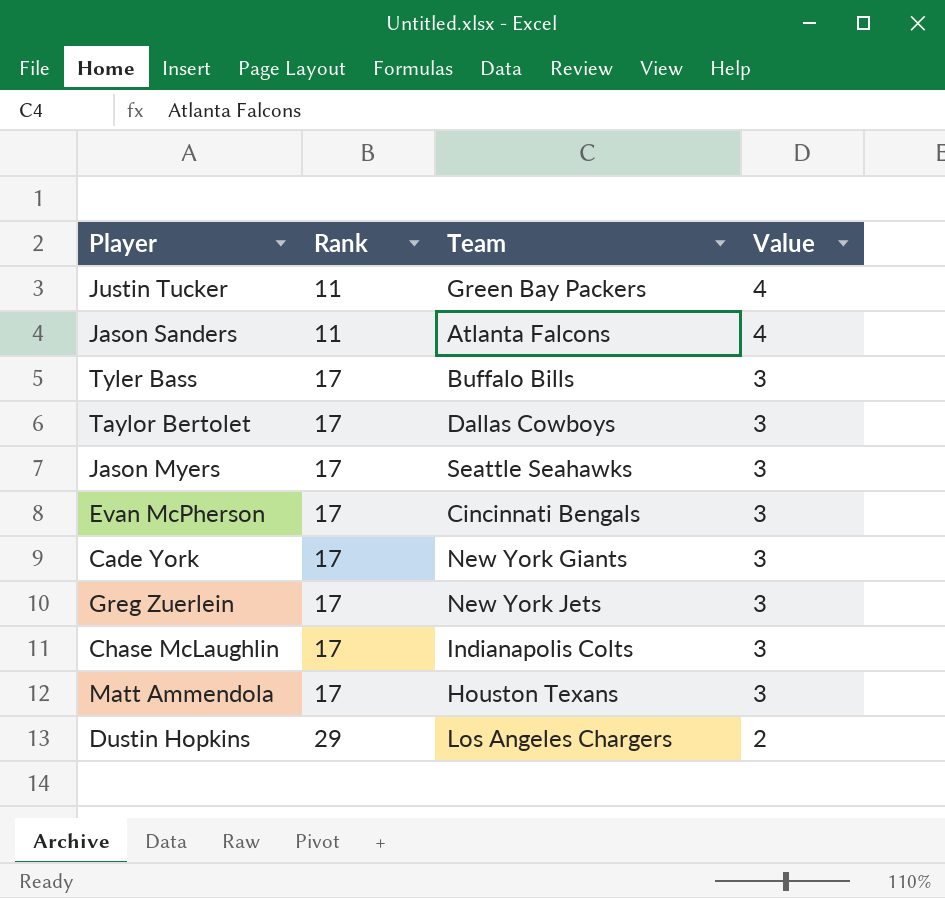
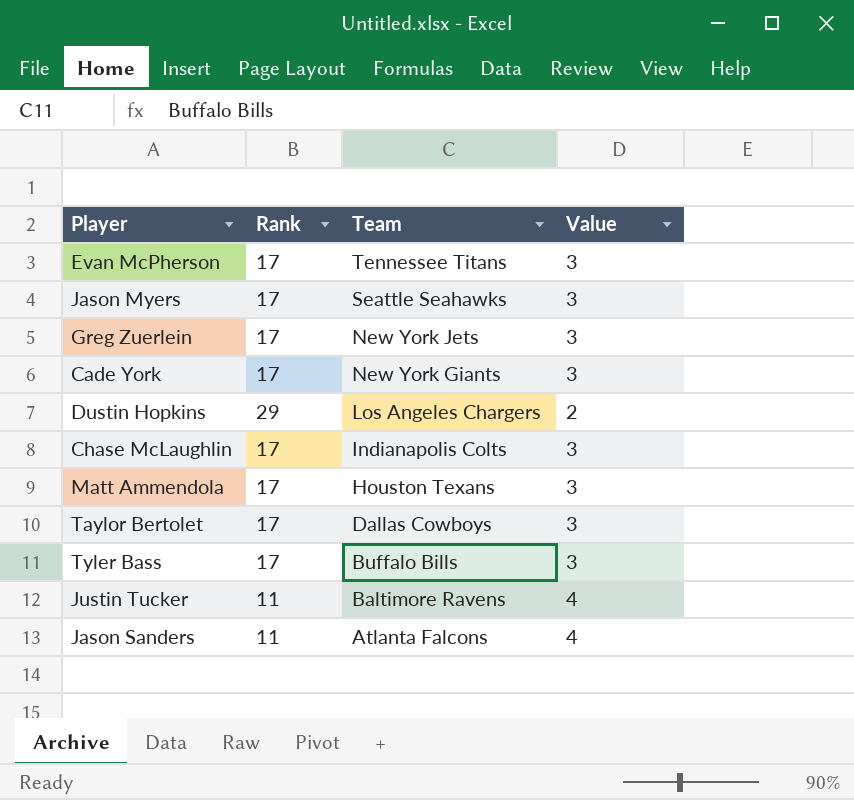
row order: Rank ascending -> Team descending
Evan McPherson | Team: Cincinnati Bengals -> Tennessee Titans
Justin Tucker | Team: Green Bay Packers -> Baltimore Ravens

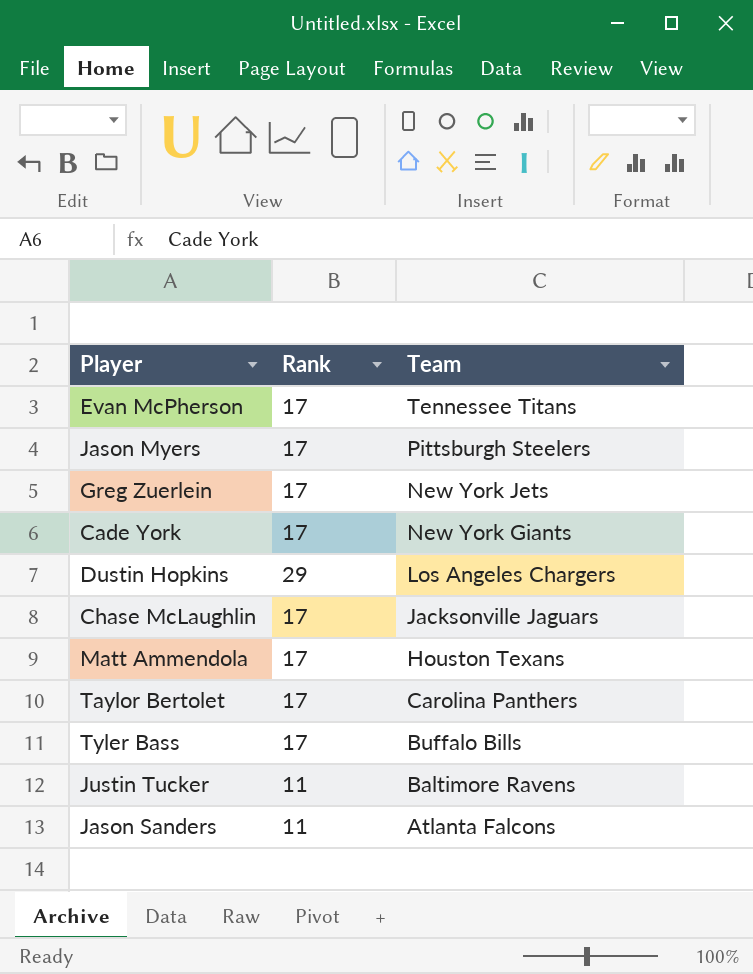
column Value | position: 4 -> none
Jason Myers | Team: Seattle Seahawks -> Pittsburgh Steelers
Chase McLaughlin | Team: Indianapolis Colts -> Jacksonville Jaguars
Taylor Bertolet | Team: Dallas Cowboys -> Carolina Panthers

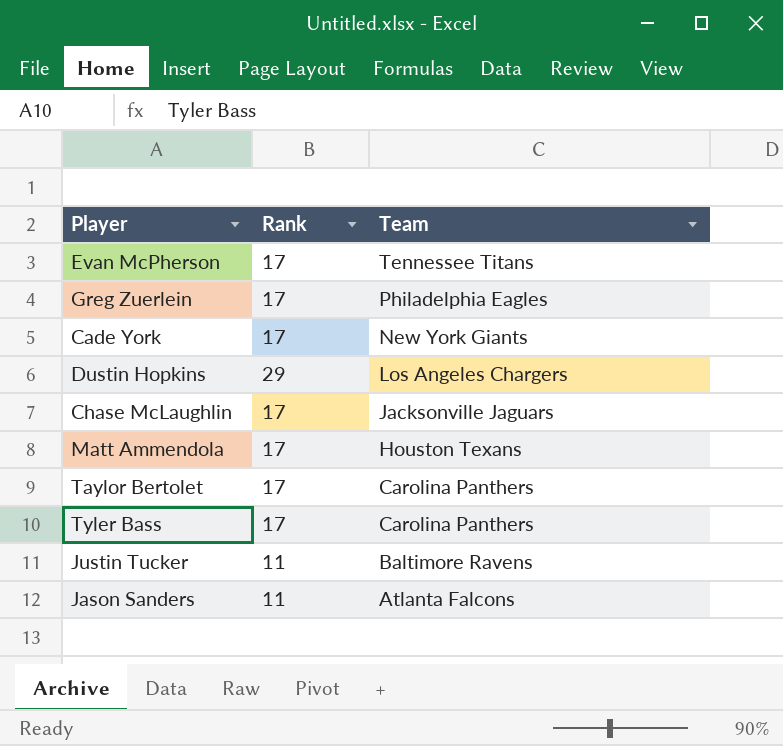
row Jason Myers: 17 | Pittsburgh Steelers -> none
Greg Zuerlein | Team: New York Jets -> Philadelphia Eagles
Tyler Bass | Team: Buffalo Bills -> Carolina Panthers

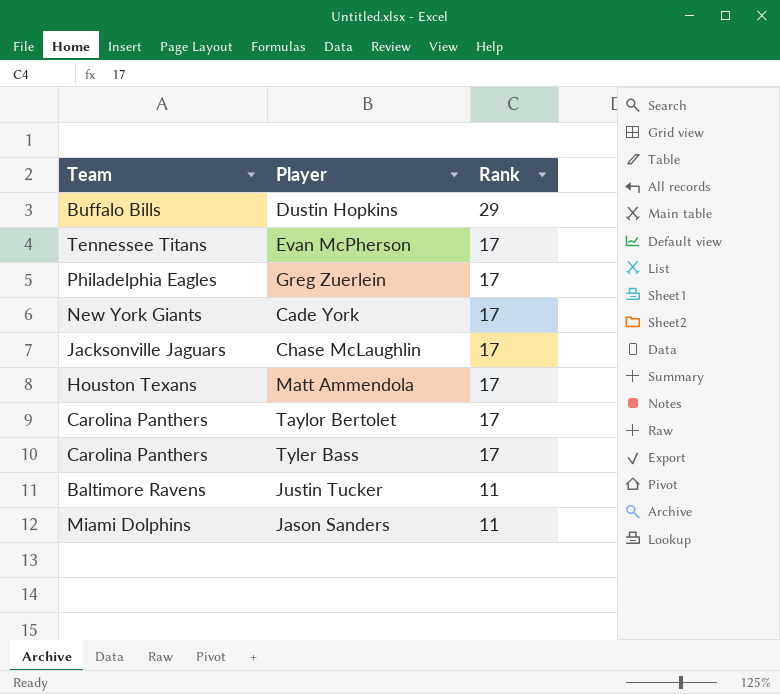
row order: Team descending -> Rank descending
column Team | position: 3 -> 1
Dustin Hopkins | Team: Los Angeles Chargers -> Buffalo Bills
Jason Sanders | Team: Atlanta Falcons -> Miami Dolphins

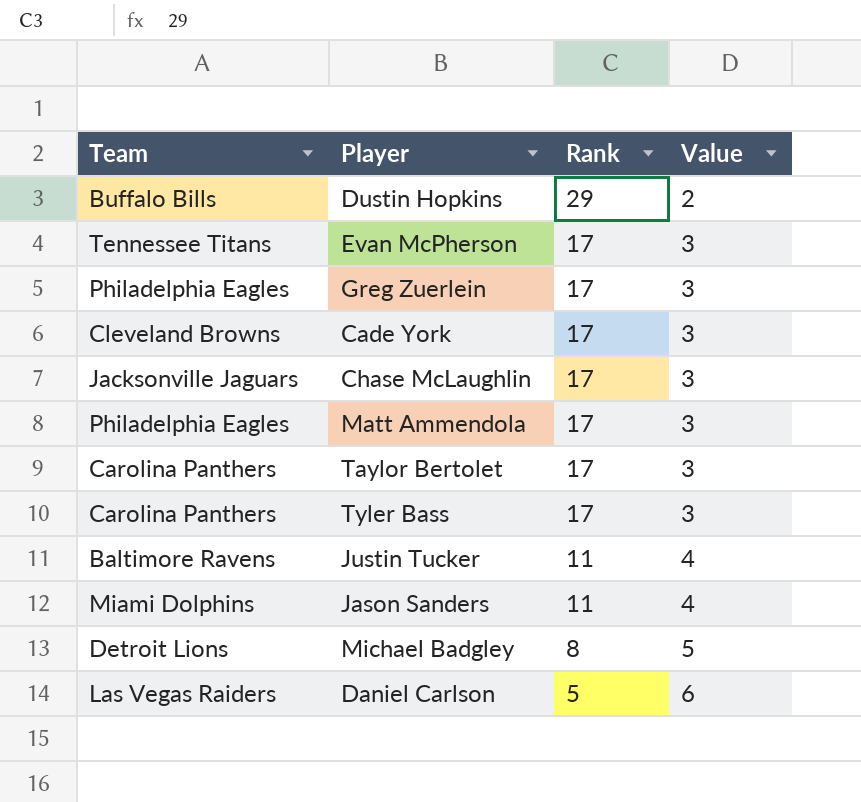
column Value | position: none -> 4
Cade York | Team: New York Giants -> Cleveland Browns
Matt Ammendola | Team: Houston Texans -> Philadelphia Eagles
row Michael Badgley: none -> Detroit Lions | 8 | 5
row Daniel Carlson: none -> Las Vegas Raiders | 5 | 6

